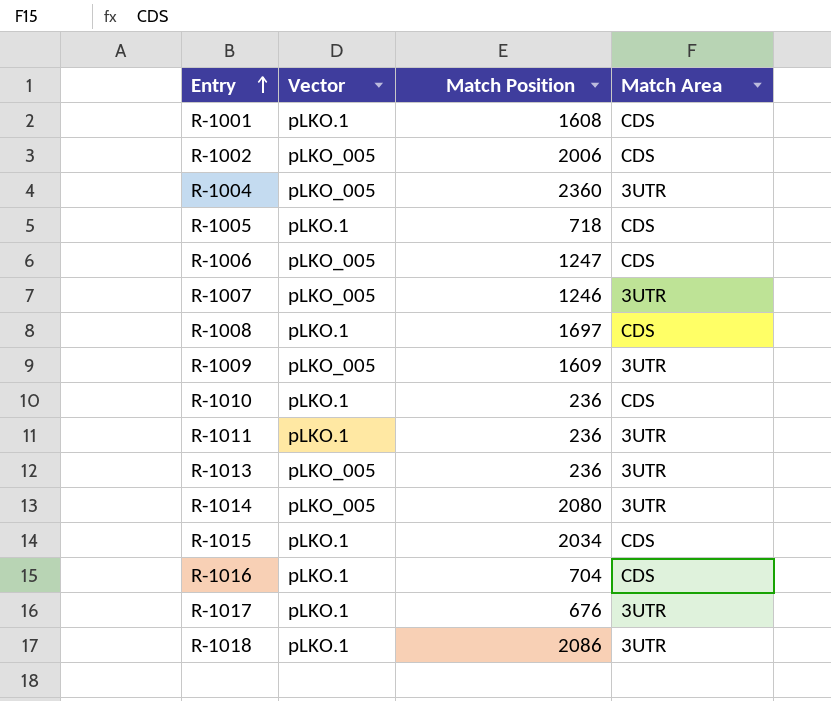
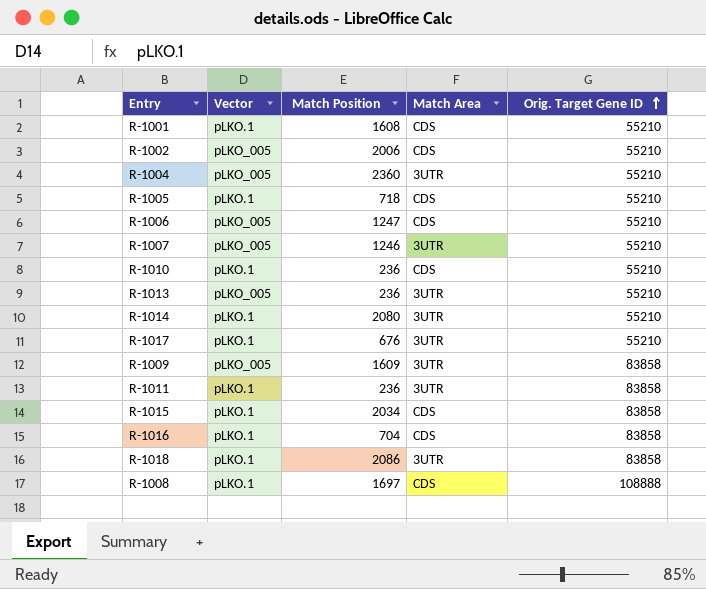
row order: Entry ascending -> Orig. Target Gene ID ascending
column Orig. Target Gene ID | position: none -> 5
R-1014 | Vector: pLKO_005 -> pLKO.1

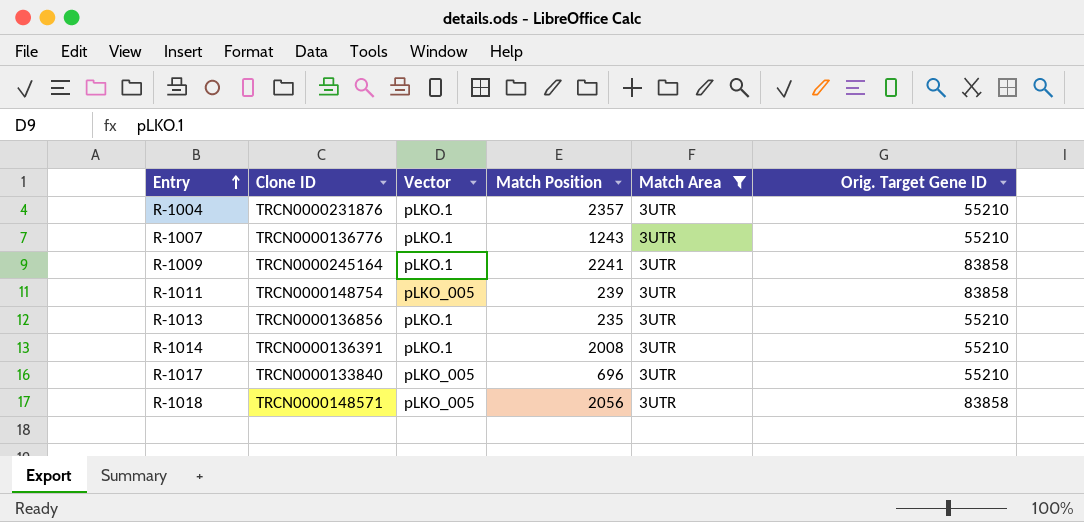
filter: none -> Match Area = 3UTR
row order: Orig. Target Gene ID ascending -> Entry ascending
column Clone ID | position: none -> 2
R-1004 | Vector: pLKO_005 -> pLKO.1
R-1004 | Match Position: 2360 -> 2357
R-1007 | Vector: pLKO_005 -> pLKO.1
R-1007 | Match Position: 1246 -> 1243
R-1009 | Vector: pLKO_005 -> pLKO.1
R-1009 | Match Position: 1609 -> 2241
R-1011 | Vector: pLKO.1 -> pLKO_005
R-1011 | Match Position: 236 -> 239
R-1013 | Vector: pLKO_005 -> pLKO.1
R-1013 | Match Position: 236 -> 235
R-1014 | Match Position: 2080 -> 2008
R-1017 | Vector: pLKO.1 -> pLKO_005
R-1017 | Match Position: 676 -> 696
R-1018 | Vector: pLKO.1 -> pLKO_005
R-1018 | Match Position: 2086 -> 2056

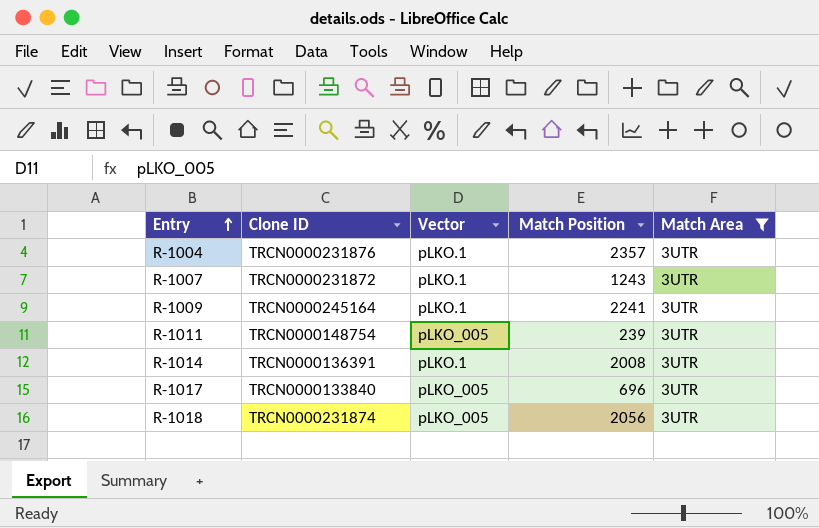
column Orig. Target Gene ID | position: 6 -> none
row R-1013: TRCN0000136856 | pLKO.1 | 235 | 3UTR | 55210 -> none
R-1007 | Clone ID: TRCN0000136776 -> TRCN0000231872
R-1018 | Clone ID: TRCN0000148571 -> TRCN0000231874

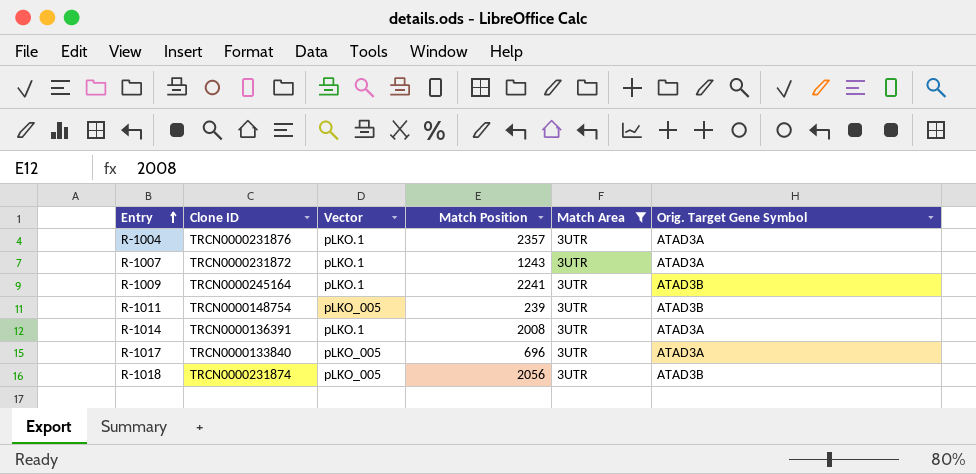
column Orig. Target Gene Symbol | position: none -> 6

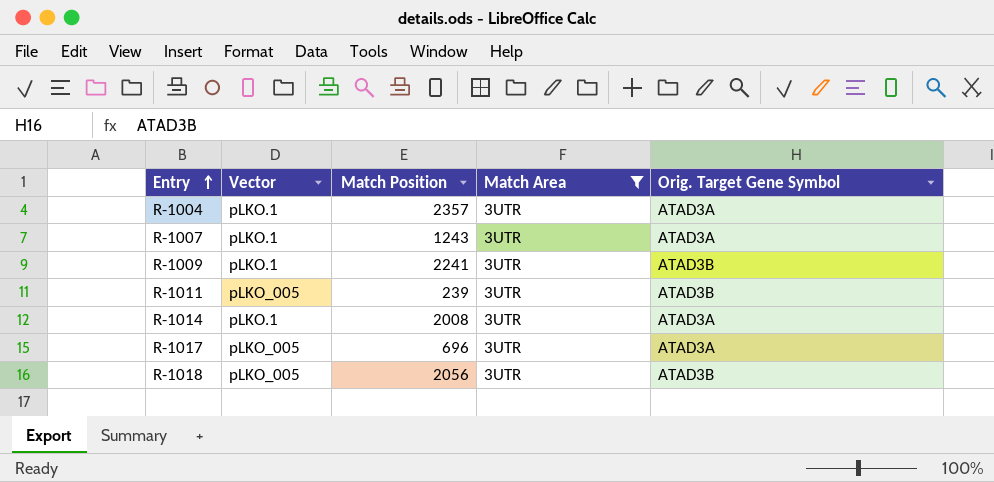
column Clone ID | position: 2 -> none

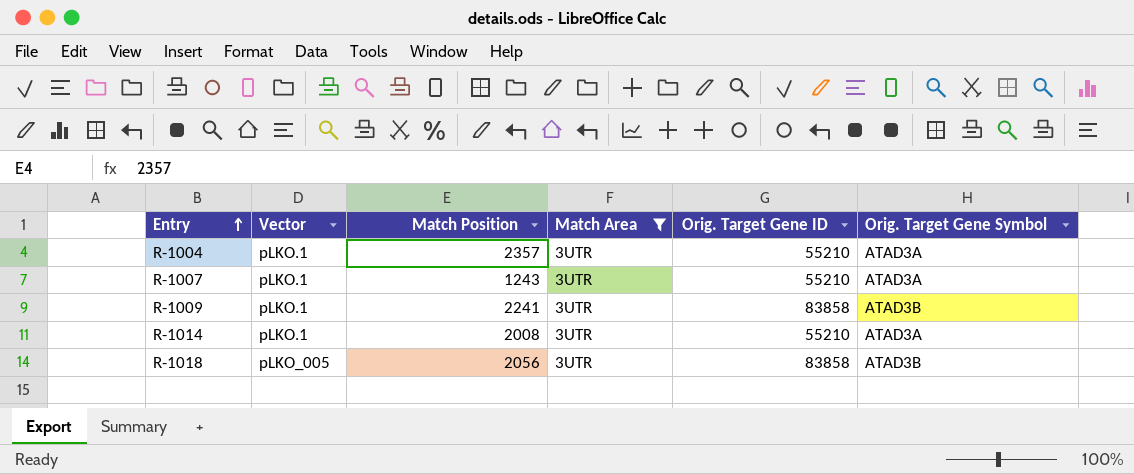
column Orig. Target Gene ID | position: none -> 5
row R-1011: pLKO_005 | 239 | 3UTR | ATAD3B -> none
row R-1017: pLKO_005 | 696 | 3UTR | ATAD3A -> none

